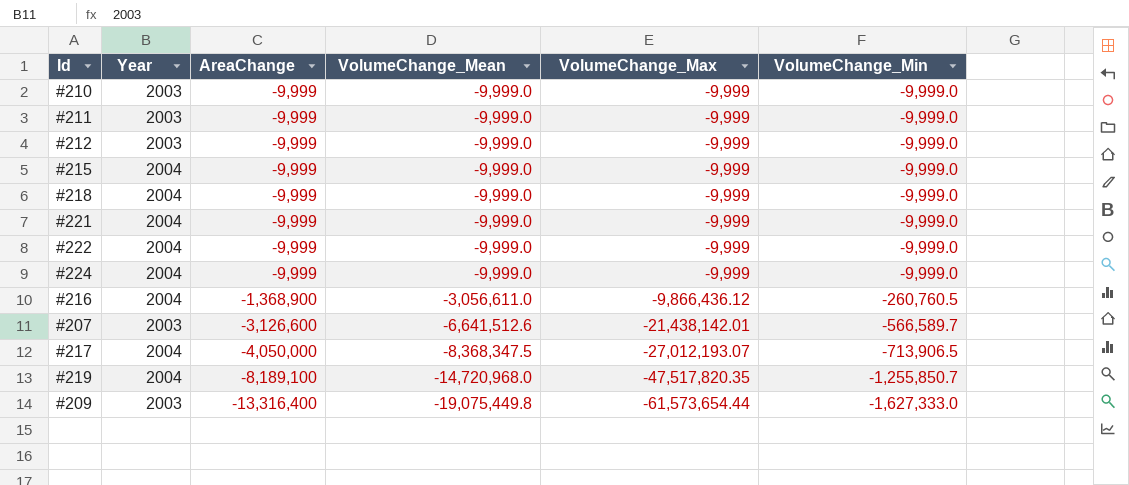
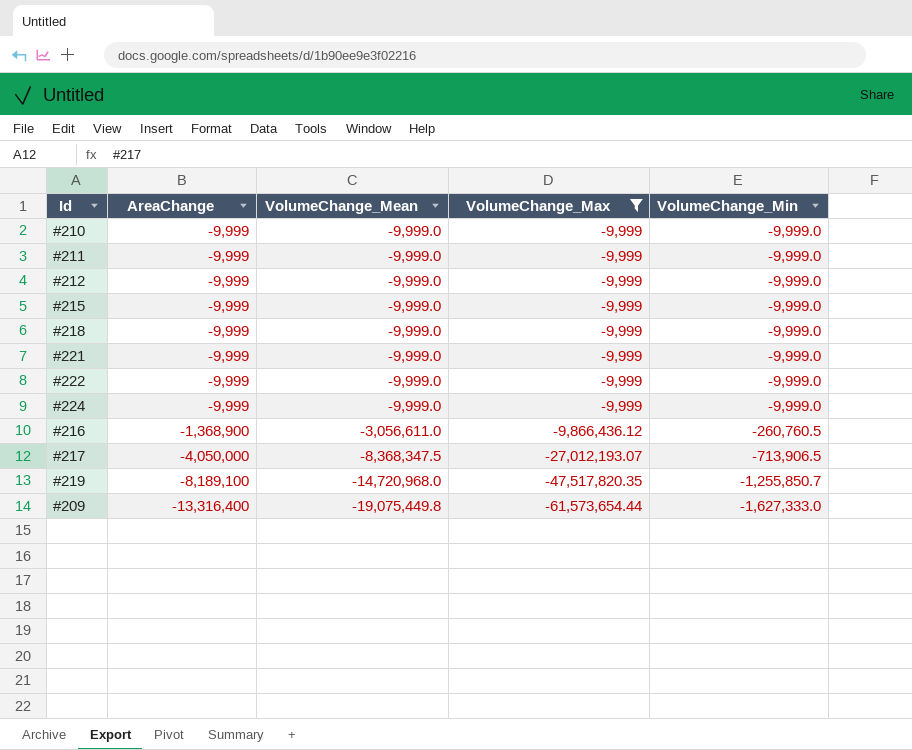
filter: none -> VolumeChange_Max != -21,438,142.01
column Year | position: 2 -> none

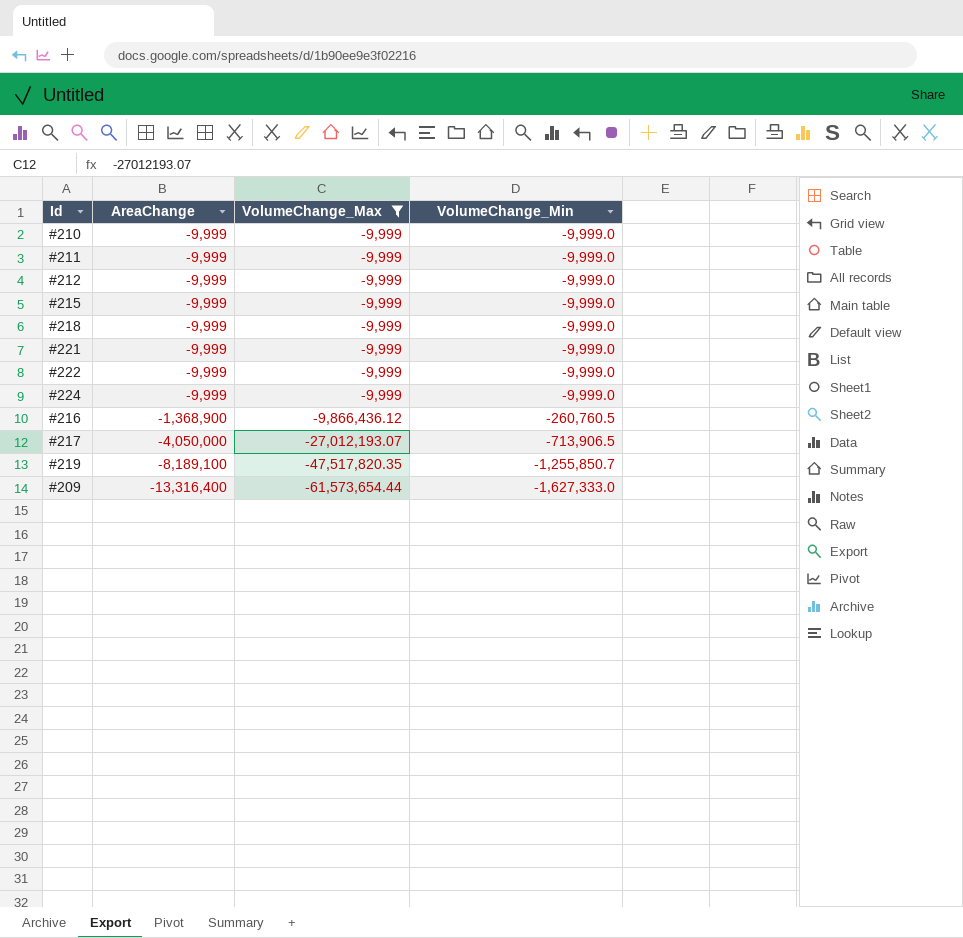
column VolumeChange_Mean | position: 3 -> none

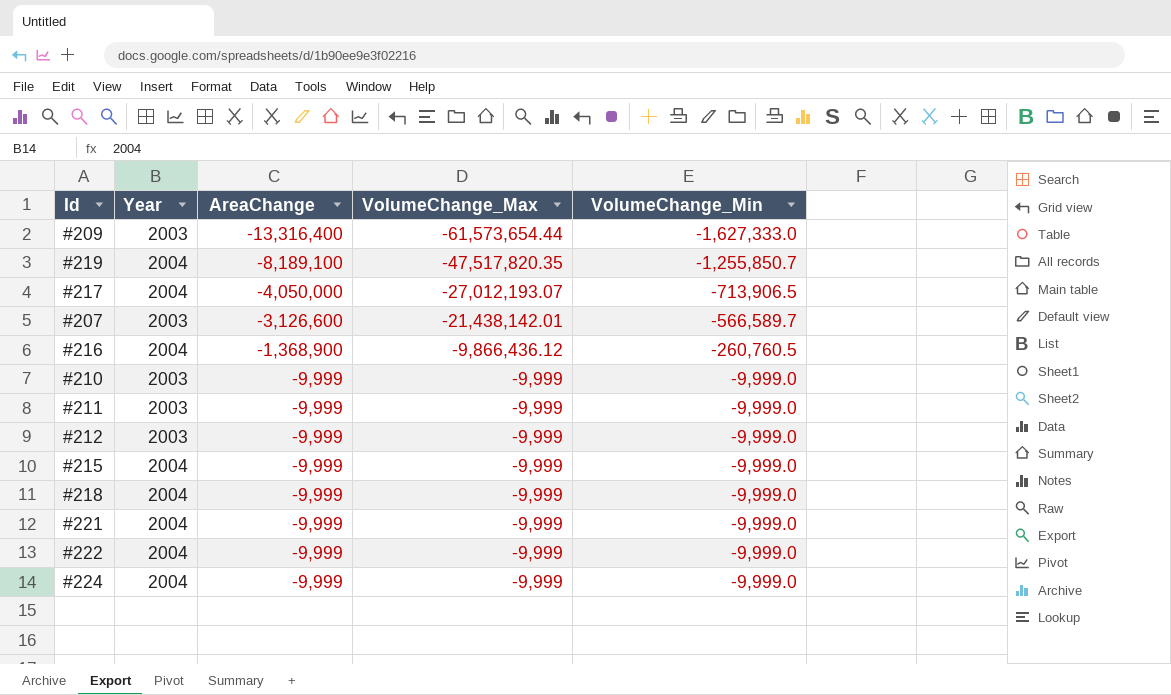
filter: VolumeChange_Max != -21,438,142.01 -> none
row order: AreaChange descending -> AreaChange ascending
column Year | position: none -> 2

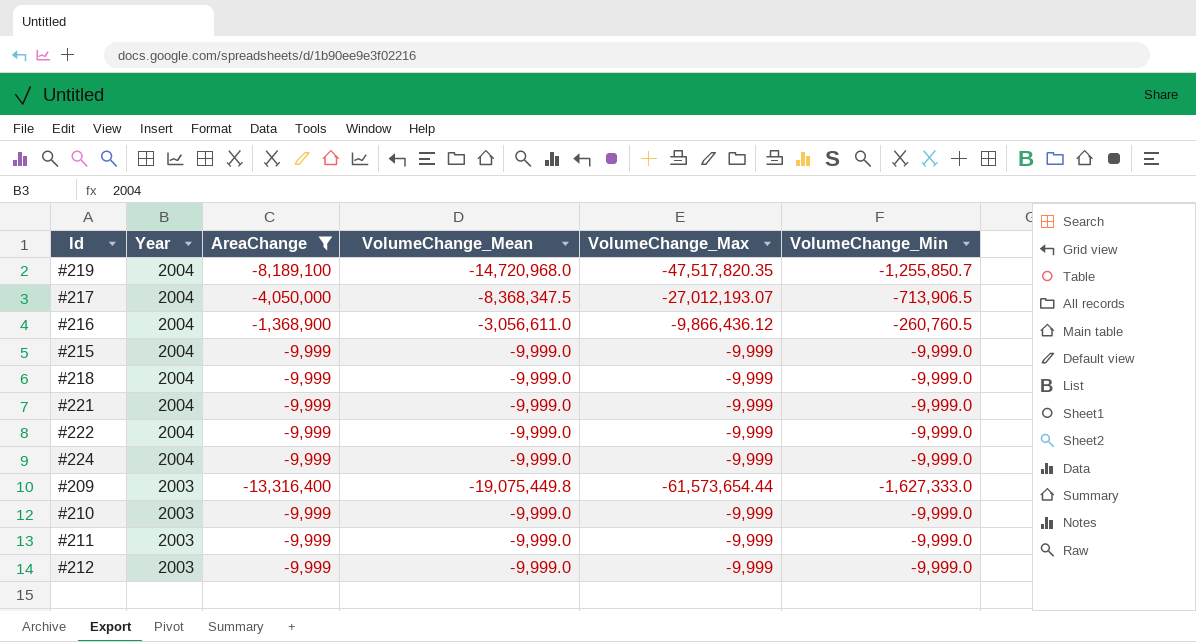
filter: none -> AreaChange != -3,126,600
row order: AreaChange ascending -> Year descending
column VolumeChange_Mean | position: none -> 4

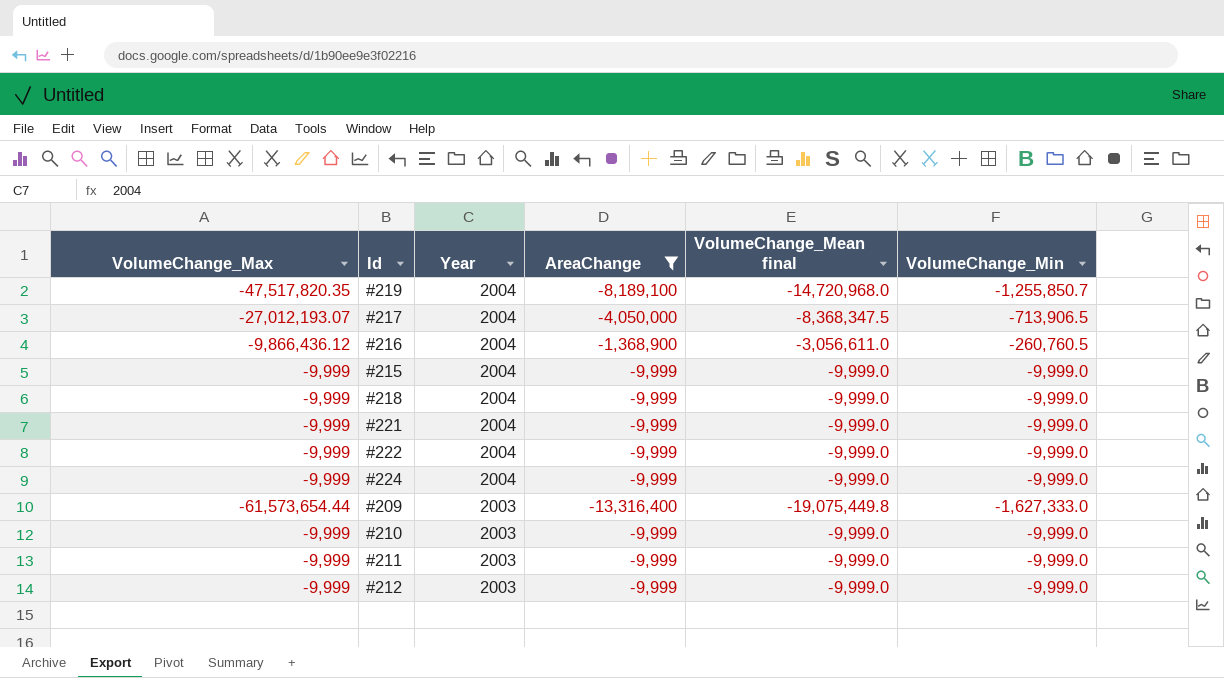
column VolumeChange_Max | position: 5 -> 1
column name: VolumeChange_Mean -> VolumeChange_Mean final

